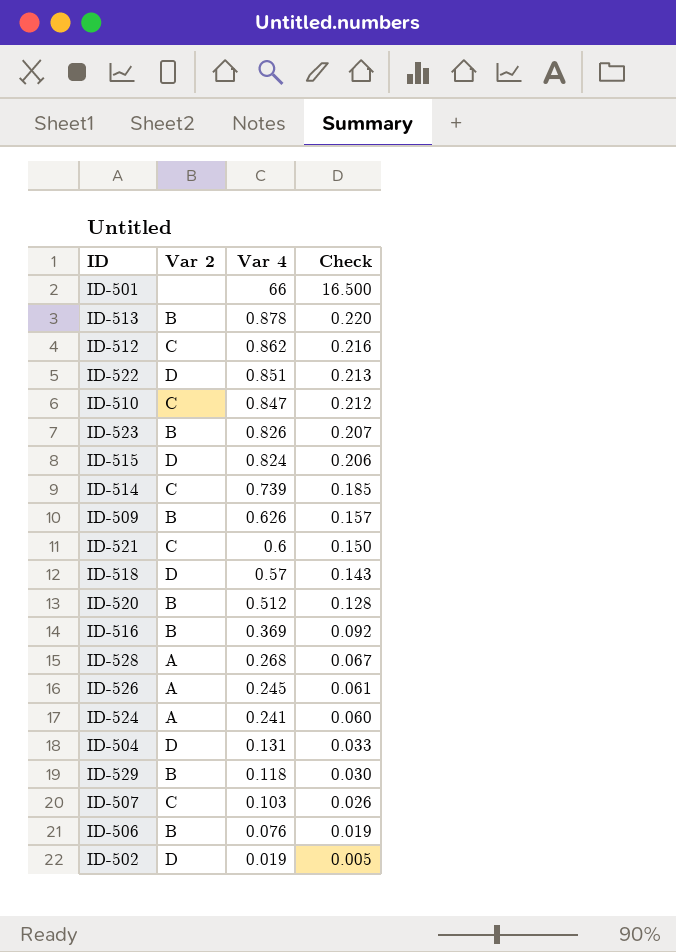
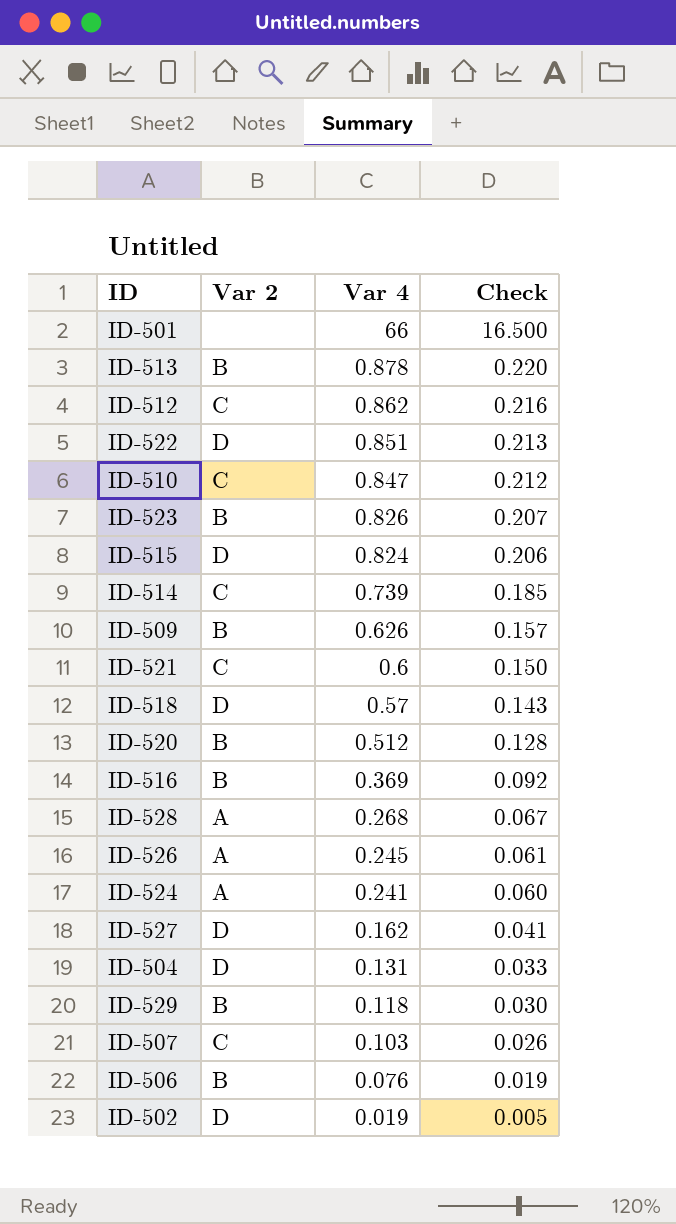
row ID-527: none -> D | 0.162 | 0.041

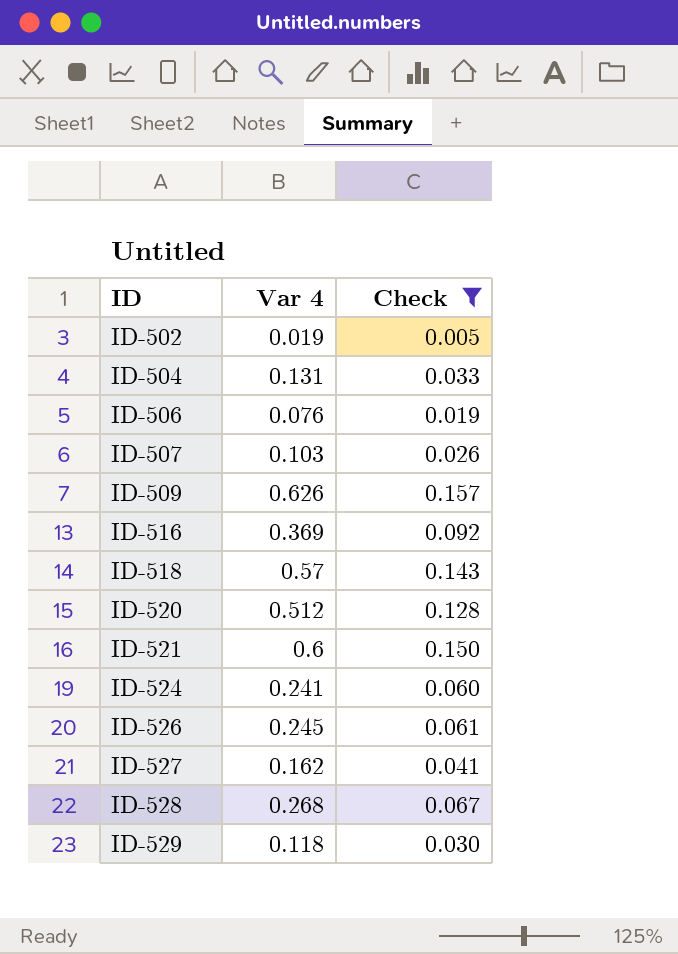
filter: none -> Check <= 0.157
row order: Var 4 descending -> ID ascending
column Var 2 | position: 2 -> none

